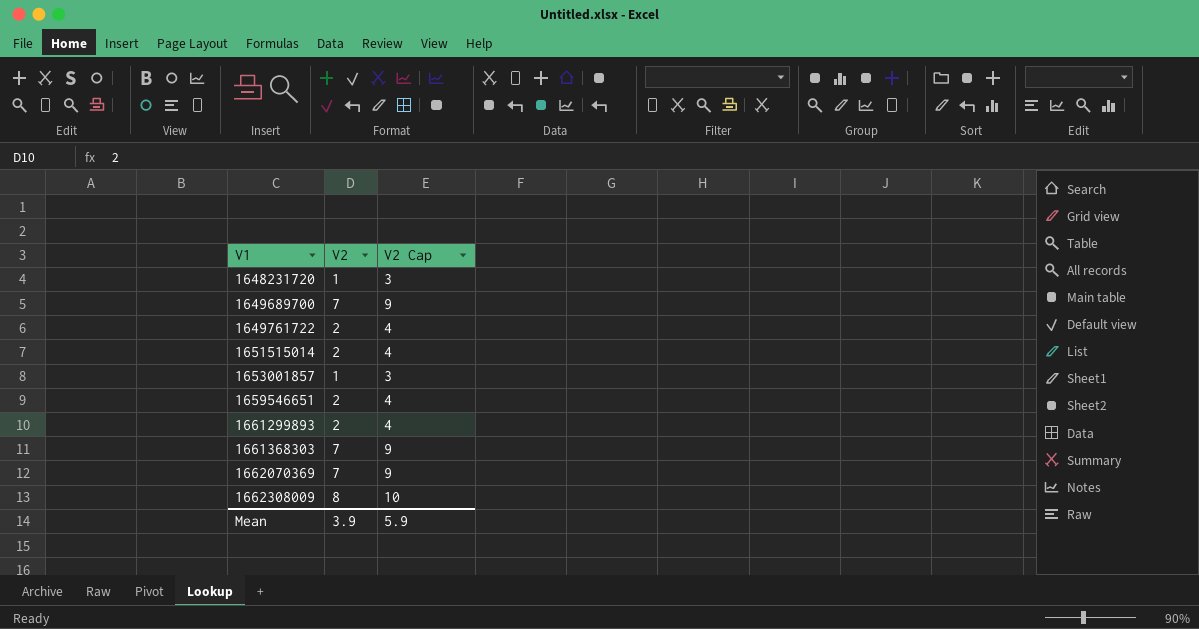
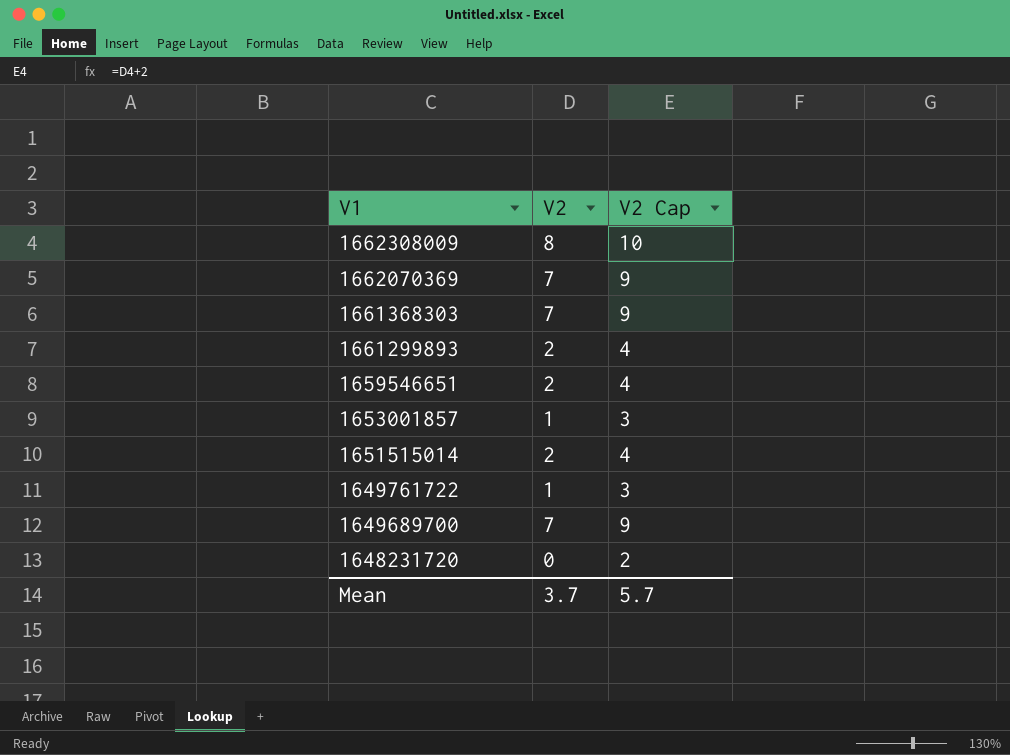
row order: V1 ascending -> V1 descending
1649761722 | V2: 2 -> 1
1649761722 | V2 Cap: 4 -> 3
1648231720 | V2: 1 -> 0
1648231720 | V2 Cap: 3 -> 2
Mean | V2: 3.9 -> 3.7
Mean | V2 Cap: 5.9 -> 5.7

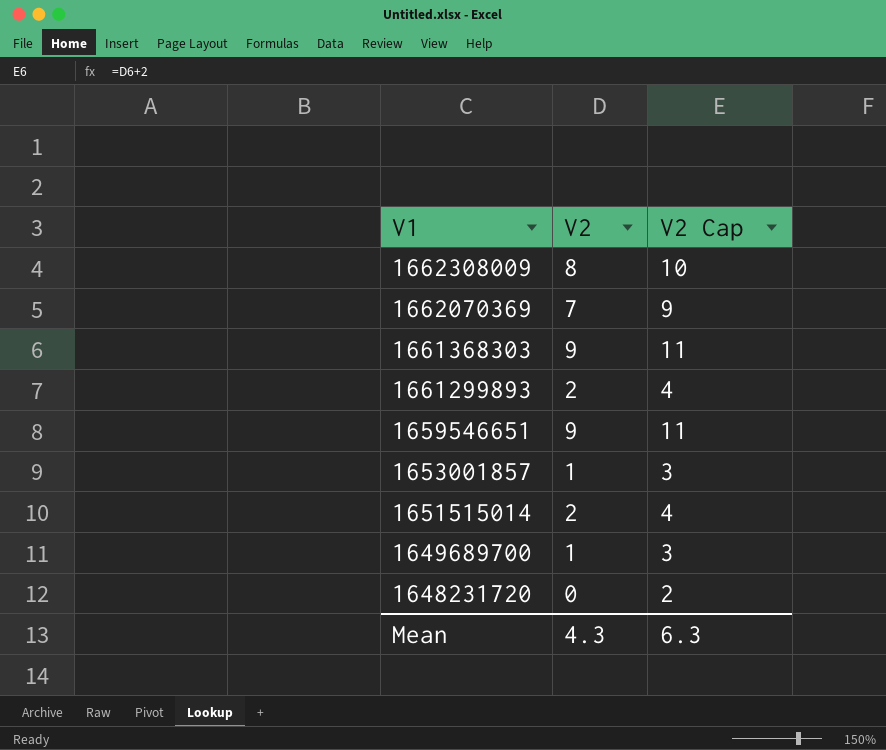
row 1649761722: 1 | 3 -> none
1661368303 | V2: 7 -> 9
1661368303 | V2 Cap: 9 -> 11
1659546651 | V2: 2 -> 9
1659546651 | V2 Cap: 4 -> 11
1649689700 | V2: 7 -> 1
1649689700 | V2 Cap: 9 -> 3
Mean | V2: 3.7 -> 4.3
Mean | V2 Cap: 5.7 -> 6.3

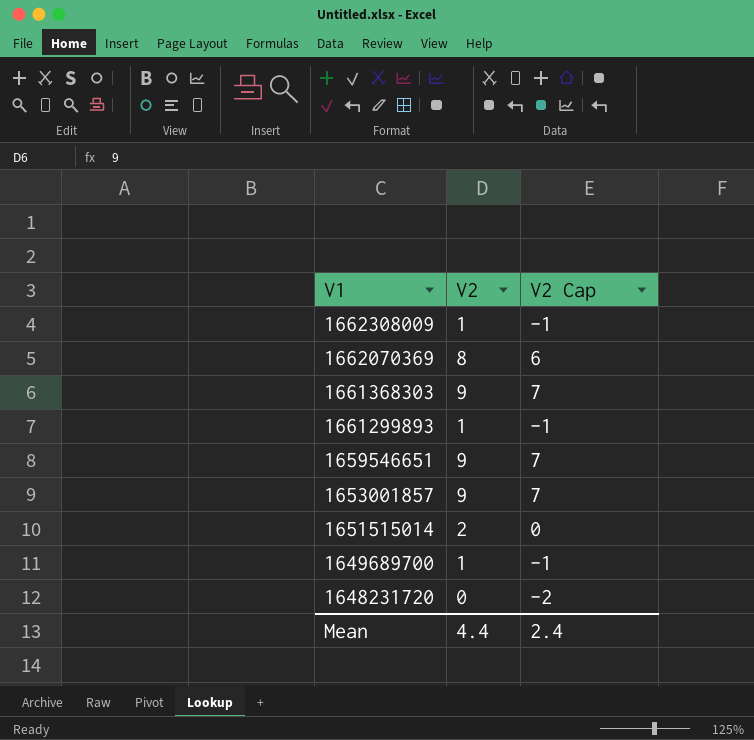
column V2 Cap | formula: [V2] + 2 -> [V2] - 2
1662308009 | V2: 8 -> 1
1662070369 | V2: 7 -> 8
1661299893 | V2: 2 -> 1
1653001857 | V2: 1 -> 9
Mean | V2: 4.3 -> 4.4
Mean | V2 Cap: 6.3 -> 2.4

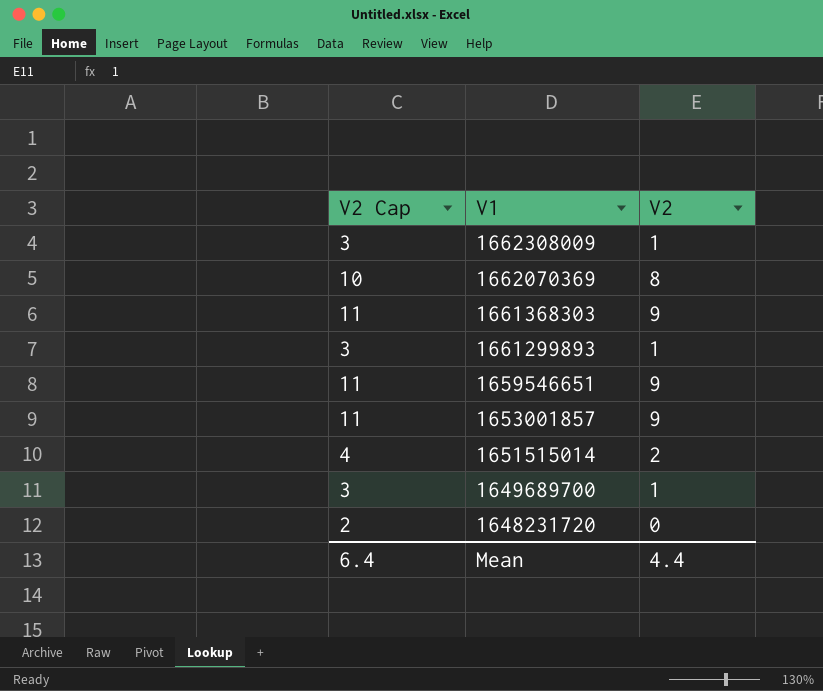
column V2 Cap | formula: [V2] - 2 -> [V2] + 2
column V2 Cap | position: 3 -> 1
Mean | V2 Cap: 2.4 -> 6.4

